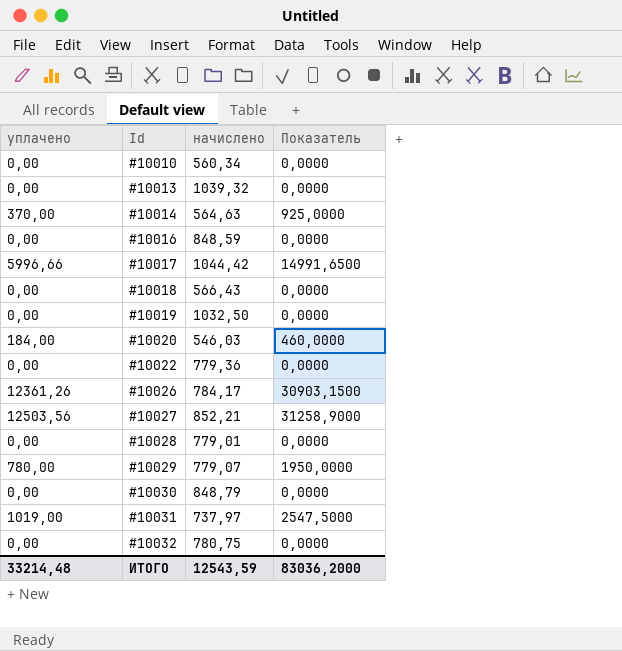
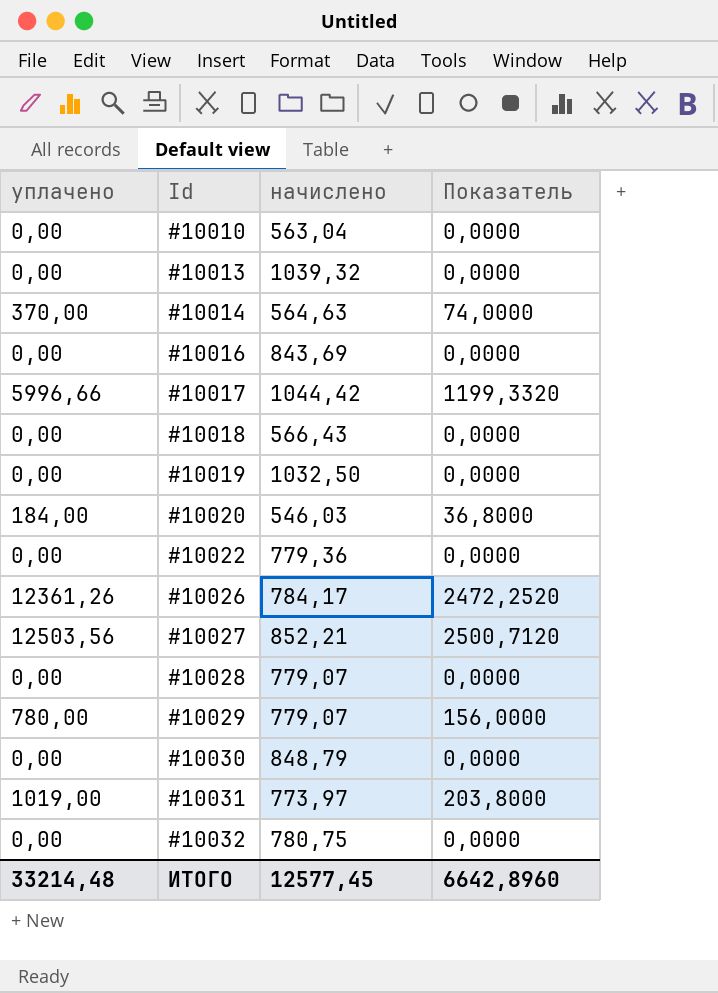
column Показатель | formula: [уплачено] * 2,5 -> [уплачено] * 0,2
#10010 | начислено: 560,34 -> 563,04
#10016 | начислено: 848,59 -> 843,69
#10028 | начислено: 779,01 -> 779,07
#10031 | начислено: 737,97 -> 773,97
ИТОГО | начислено: 12543,59 -> 12577,45
ИТОГО | Показатель: 83036,2000 -> 6642,8960

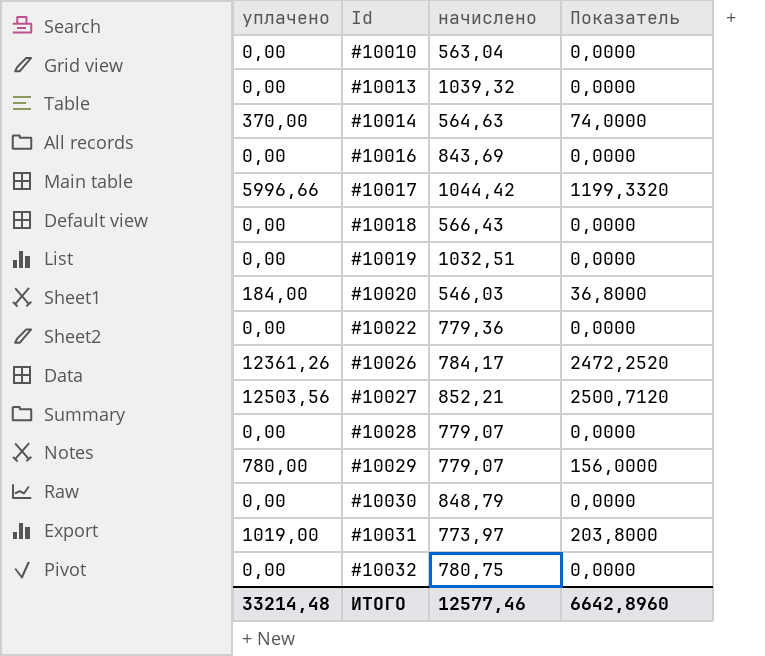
#10019 | начислено: 1032,50 -> 1032,51
ИТОГО | начислено: 12577,45 -> 12577,46

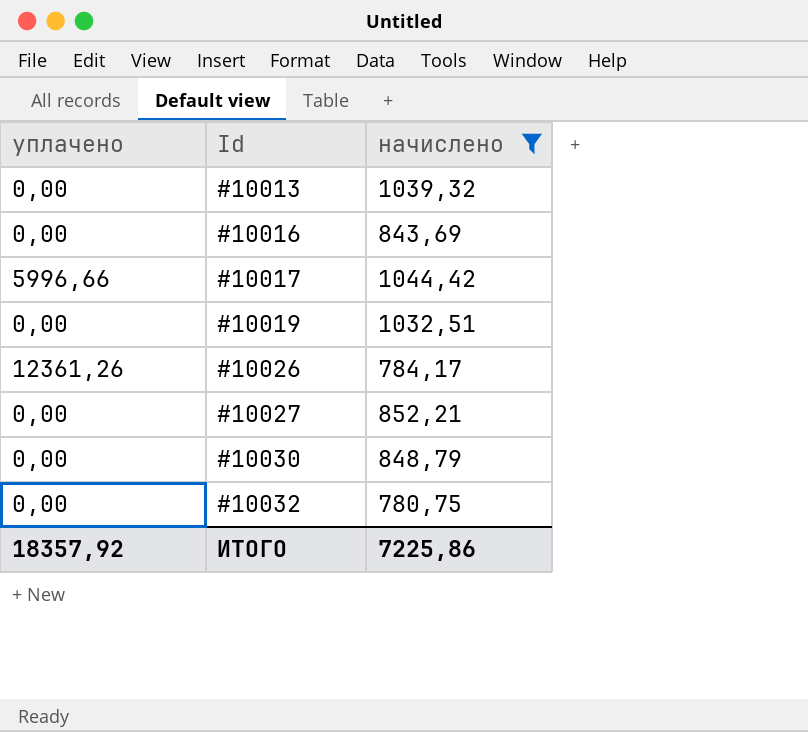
filter: none -> начислено >= 780,75
column Показатель | formula: [уплачено] * 0,2 -> none
#10027 | уплачено: 12503,56 -> 0,00
ИТОГО | уплачено: 33214,48 -> 18357,92
ИТОГО | начислено: 12577,46 -> 7225,86

